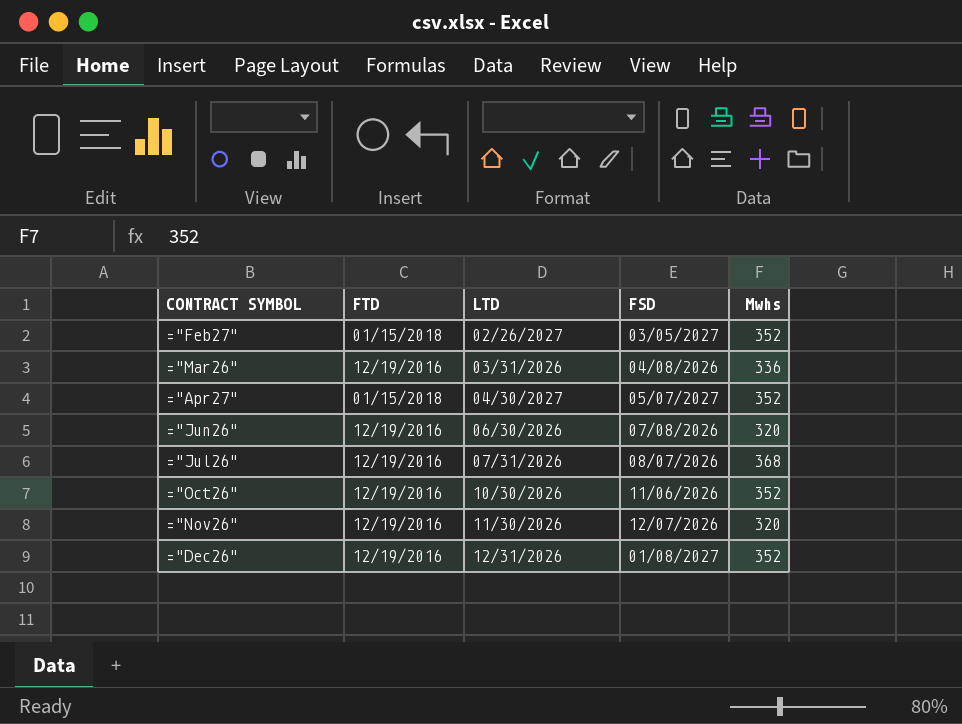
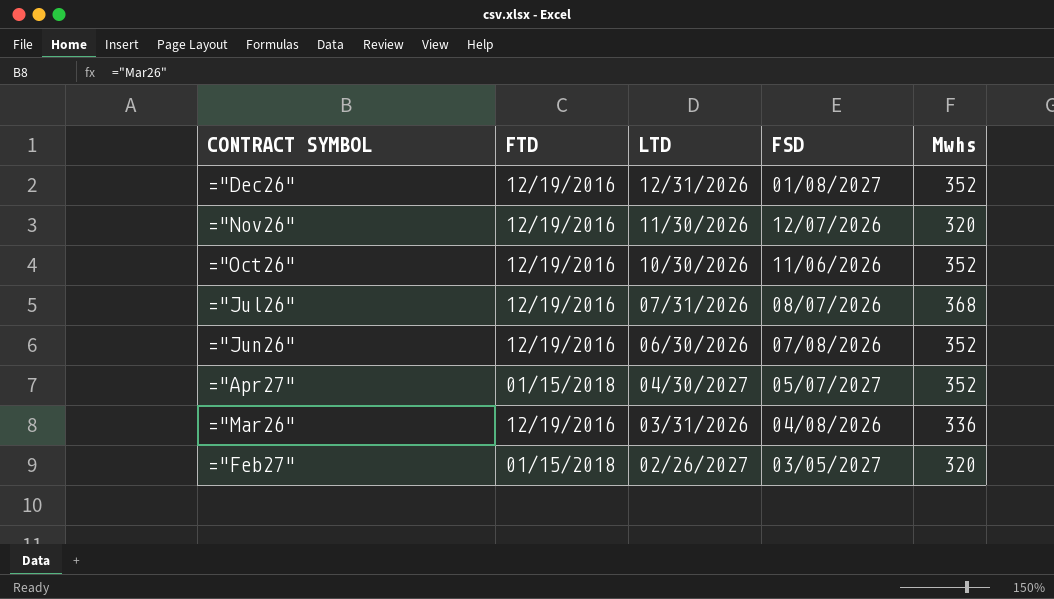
row order: CONTRACT SYMBOL ascending -> CONTRACT SYMBOL descending
="Jun26" | Mwhs: 320 -> 352
="Feb27" | Mwhs: 352 -> 320

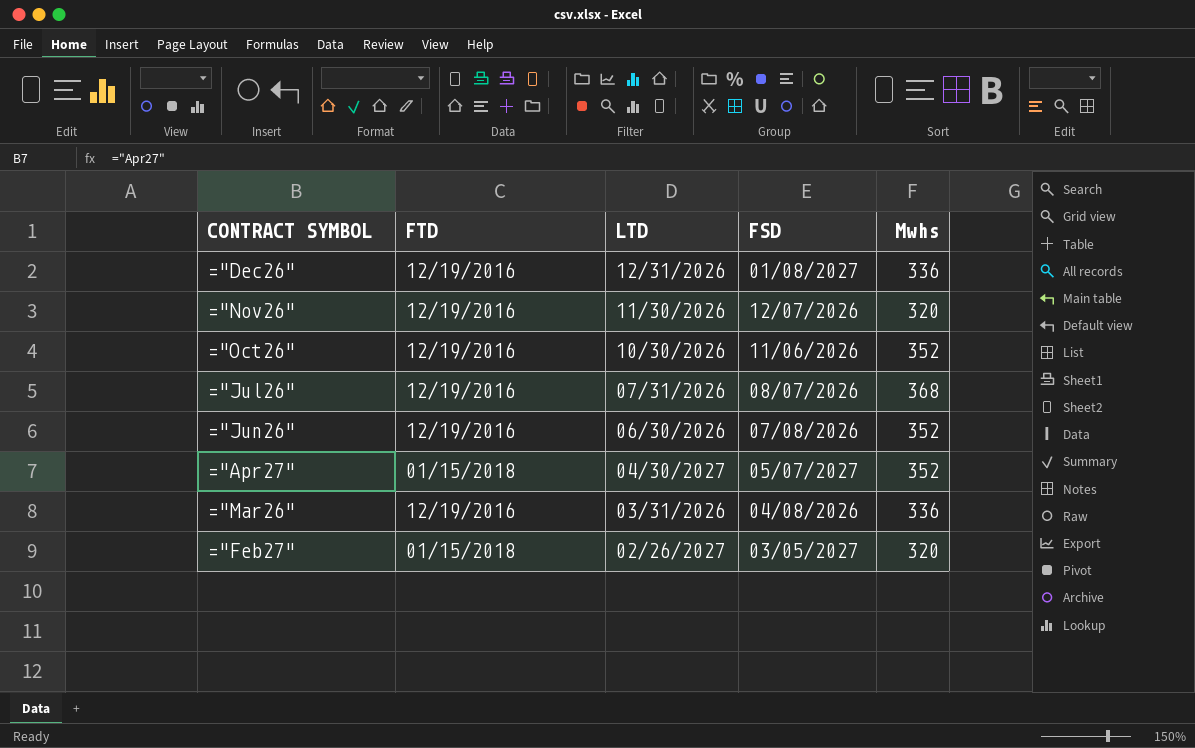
="Dec26" | Mwhs: 352 -> 336

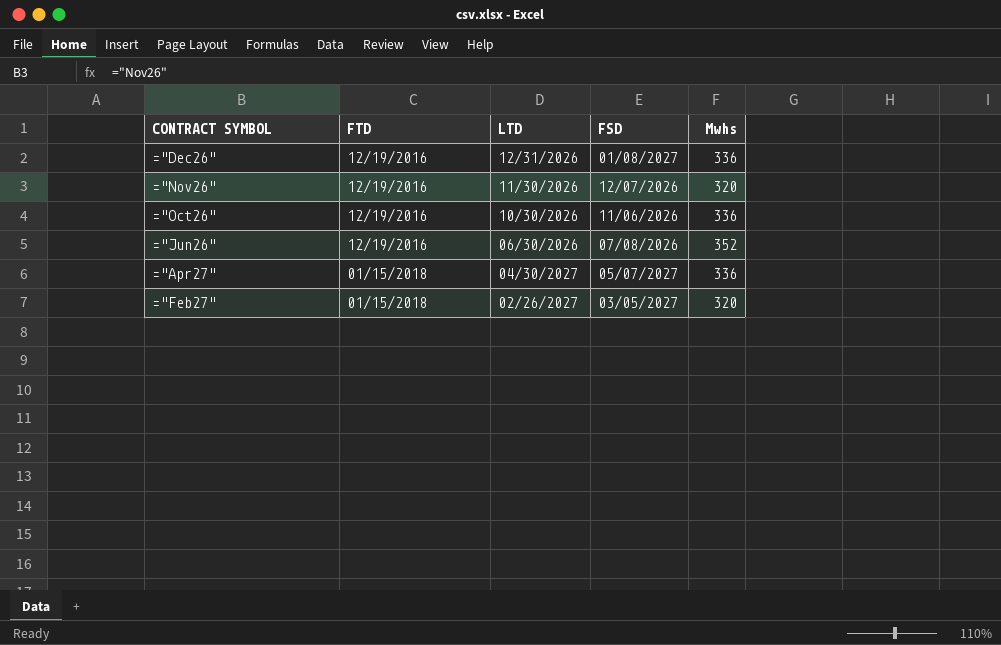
row ="Jul26": 12/19/2016 | 07/31/2026 | 08/07/2026 | 368 -> none
row ="Mar26": 12/19/2016 | 03/31/2026 | 04/08/2026 | 336 -> none
="Oct26" | Mwhs: 352 -> 336
="Apr27" | Mwhs: 352 -> 336

